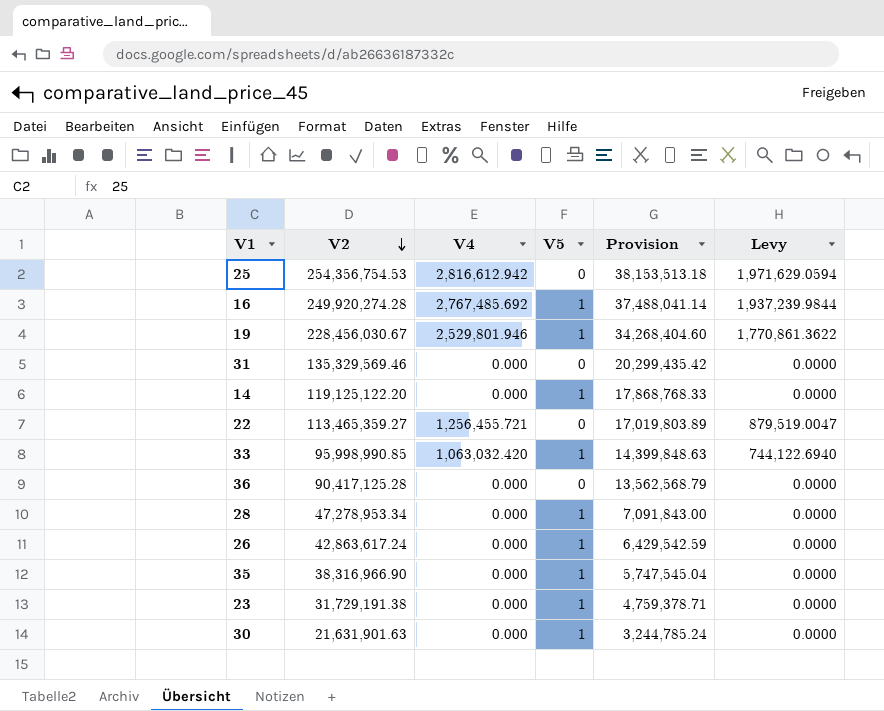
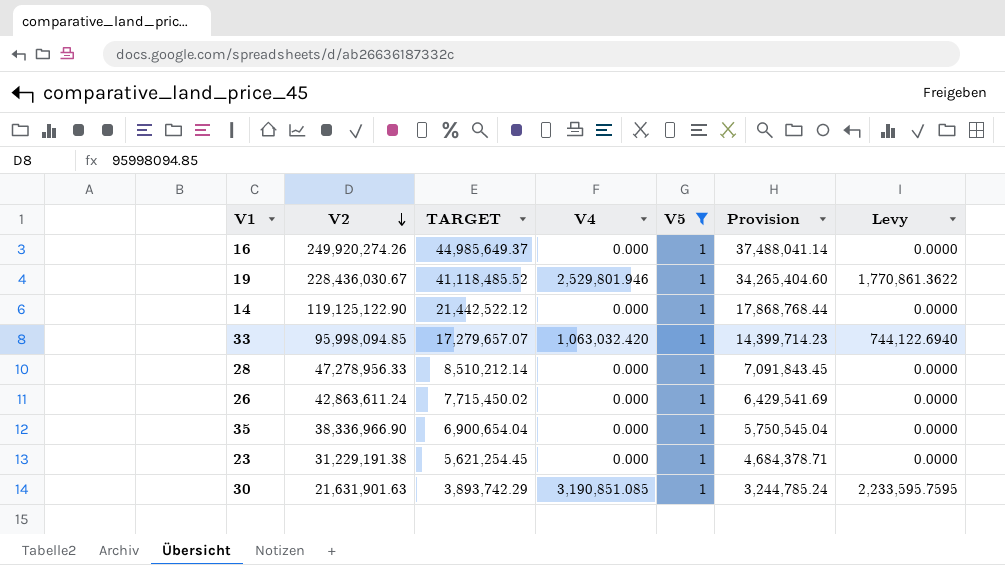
filter: none -> V5 = 1
column TARGET | formula: none -> [V2] * 0.18
16 | V2: 249,920,274.28 -> 249,920,274.26
16 | V4: 2,767,485.692 -> 0.000
16 | Levy: 1,937,239.9844 -> 0.0000
19 | V2: 228,456,030.67 -> 228,436,030.67
19 | Provision: 34,268,404.60 -> 34,265,404.60
14 | V2: 119,125,122.20 -> 119,125,122.90
14 | Provision: 17,868,768.33 -> 17,868,768.44
33 | V2: 95,998,990.85 -> 95,998,094.85
33 | Provision: 14,399,848.63 -> 14,399,714.23
28 | V2: 47,278,953.34 -> 47,278,956.33
28 | Provision: 7,091,843.00 -> 7,091,843.45
26 | V2: 42,863,617.24 -> 42,863,611.24
26 | Provision: 6,429,542.59 -> 6,429,541.69
35 | V2: 38,316,966.90 -> 38,336,966.90
35 | Provision: 5,747,545.04 -> 5,750,545.04
23 | V2: 31,729,191.38 -> 31,229,191.38
23 | Provision: 4,759,378.71 -> 4,684,378.71
30 | V4: 0.000 -> 3,190,851.085
30 | Levy: 0.0000 -> 2,233,595.7595

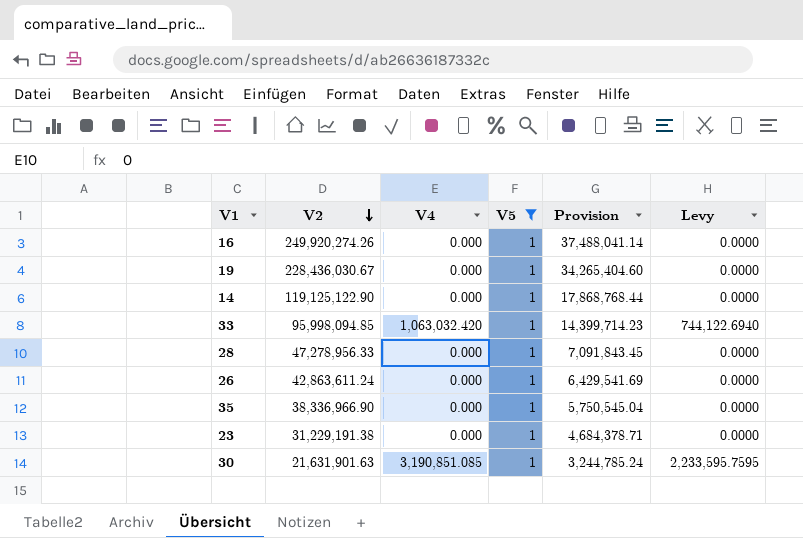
column TARGET | formula: [V2] * 0.18 -> none
19 | V4: 2,529,801.946 -> 0.000
19 | Levy: 1,770,861.3622 -> 0.0000

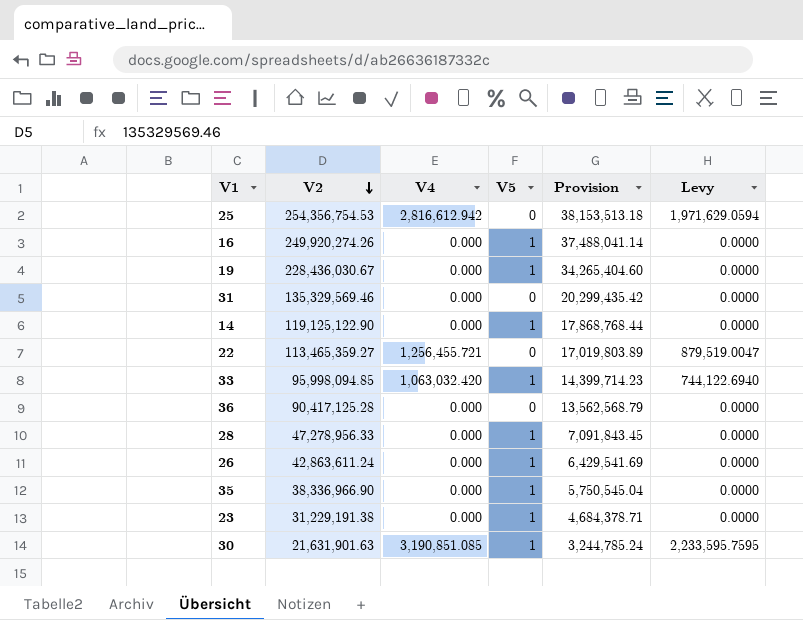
filter: V5 = 1 -> none

